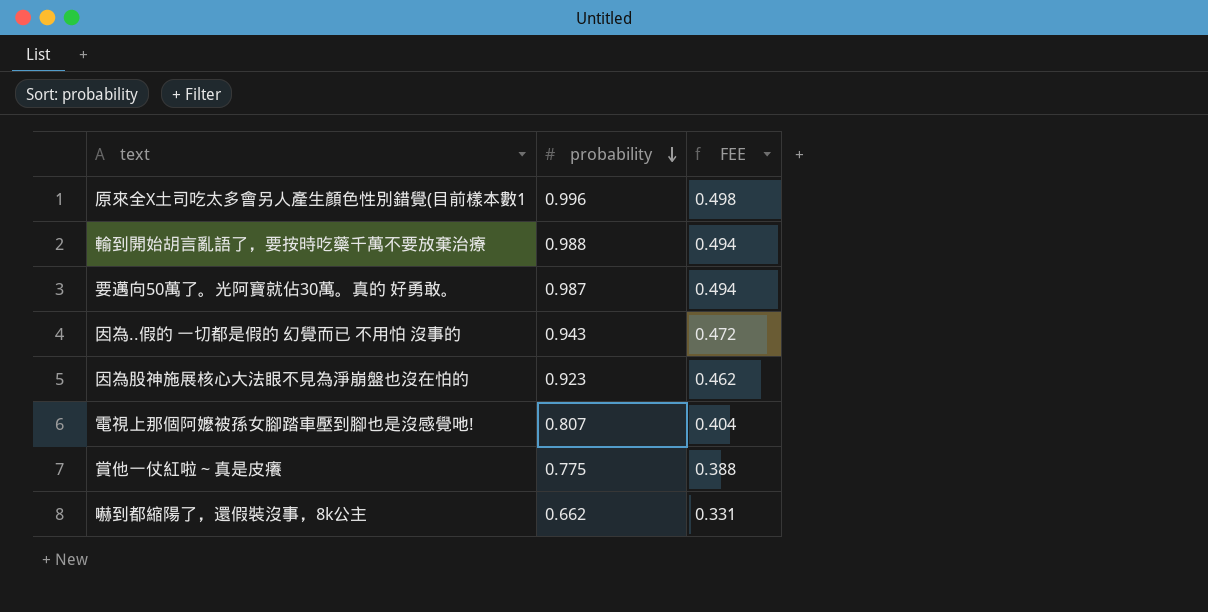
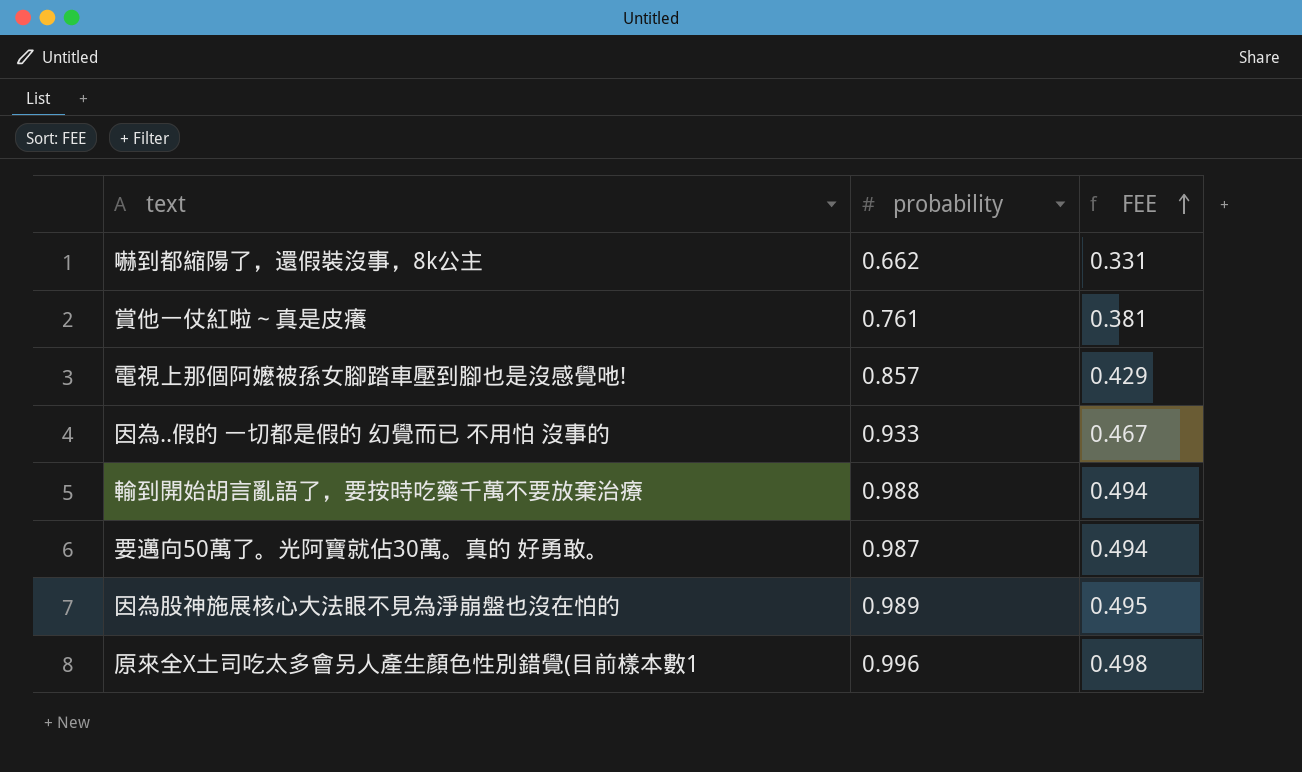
row order: probability descending -> FEE ascending
賞他一仗紅啦～真是皮癢 | probability: 0.775 -> 0.761
賞他一仗紅啦～真是皮癢 | FEE: 0.388 -> 0.381
電視上那個阿嬤被孫女腳踏車壓到腳也是沒感覺吔! | probability: 0.807 -> 0.857
電視上那個阿嬤被孫女腳踏車壓到腳也是沒感覺吔! | FEE: 0.404 -> 0.429
因為..假的 一切都是假的 幻覺而已 不用怕 沒事的 | probability: 0.943 -> 0.933
因為..假的 一切都是假的 幻覺而已 不用怕 沒事的 | FEE: 0.472 -> 0.467
因為股神施展核心大法眼不見為淨崩盤也沒在怕的 | probability: 0.923 -> 0.989
因為股神施展核心大法眼不見為淨崩盤也沒在怕的 | FEE: 0.462 -> 0.495

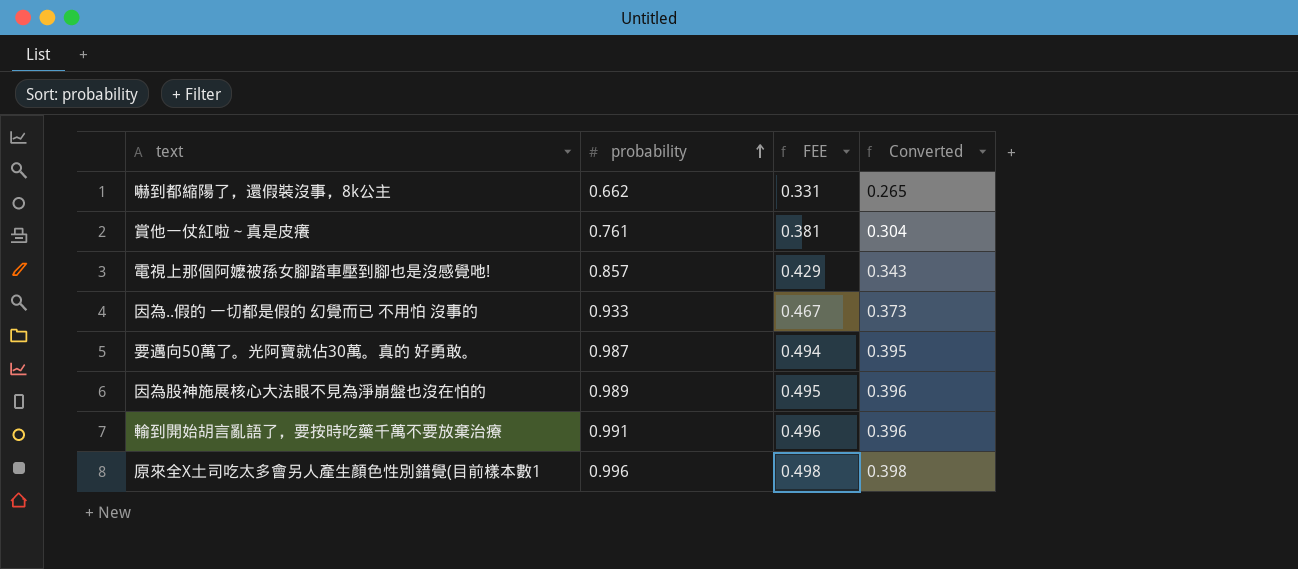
row order: FEE ascending -> probability ascending
column Converted | formula: none -> [probability] * 0.4
輸到開始胡言亂語了，要按時吃藥千萬不要放棄治療 | probability: 0.988 -> 0.991
輸到開始胡言亂語了，要按時吃藥千萬不要放棄治療 | FEE: 0.494 -> 0.496

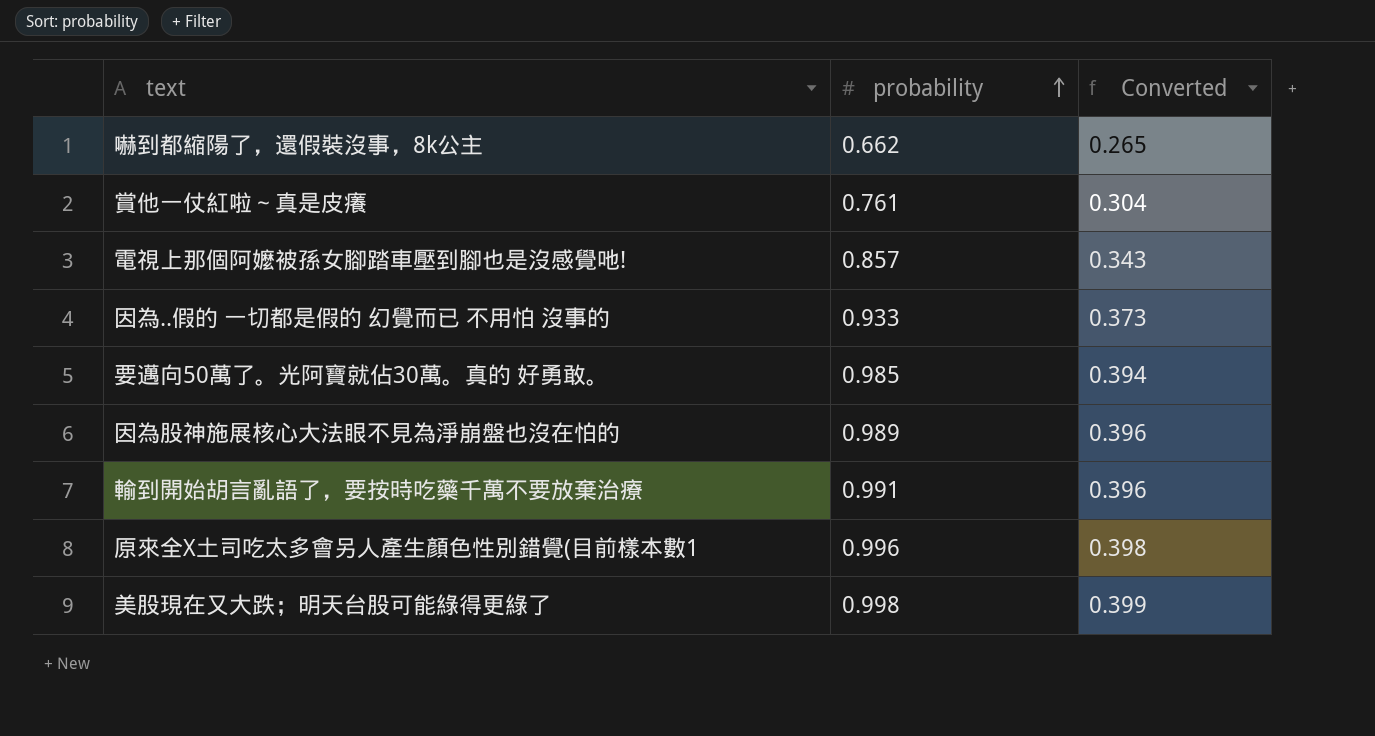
column FEE | formula: [probability] * 0.5 -> none
要邁向50萬了。光阿寶就佔30萬。真的 好勇敢。 | probability: 0.987 -> 0.985
要邁向50萬了。光阿寶就佔30萬。真的 好勇敢。 | Converted: 0.395 -> 0.394
row 美股現在又大跌；明天台股可能綠得更綠了: none -> 0.998 | 0.399

